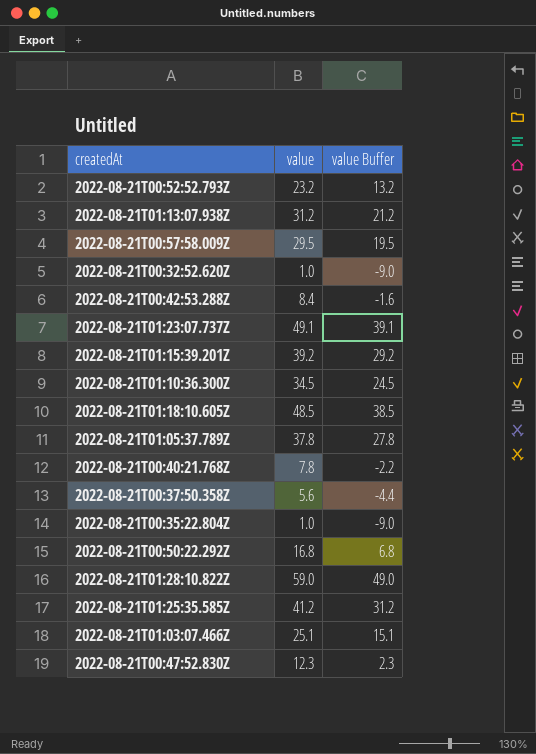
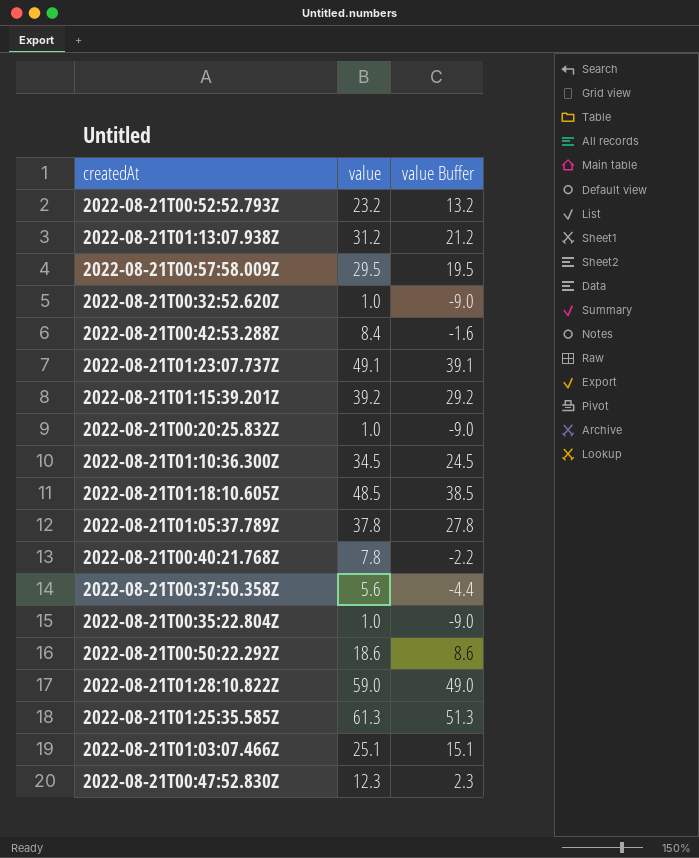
row 2022-08-21T00:20:25.832Z: none -> 1.0 | -9.0
2022-08-21T00:50:22.292Z | value: 16.8 -> 18.6
2022-08-21T00:50:22.292Z | value Buffer: 6.8 -> 8.6
2022-08-21T01:25:35.585Z | value: 41.2 -> 61.3
2022-08-21T01:25:35.585Z | value Buffer: 31.2 -> 51.3

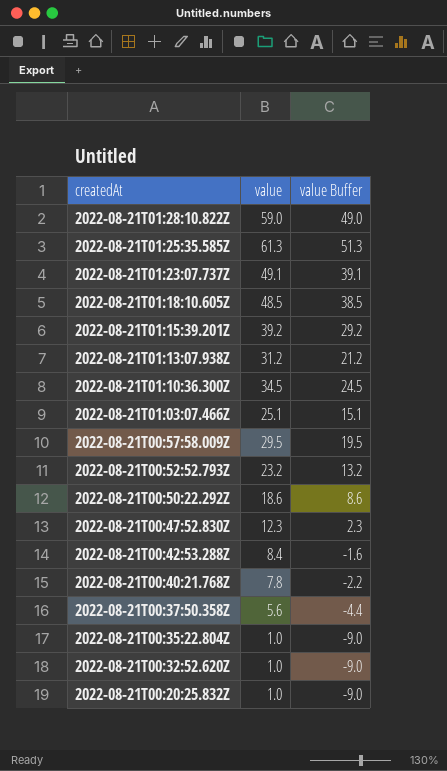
row order: none -> createdAt descending
row 2022-08-21T01:05:37.789Z: 37.8 | 27.8 -> none

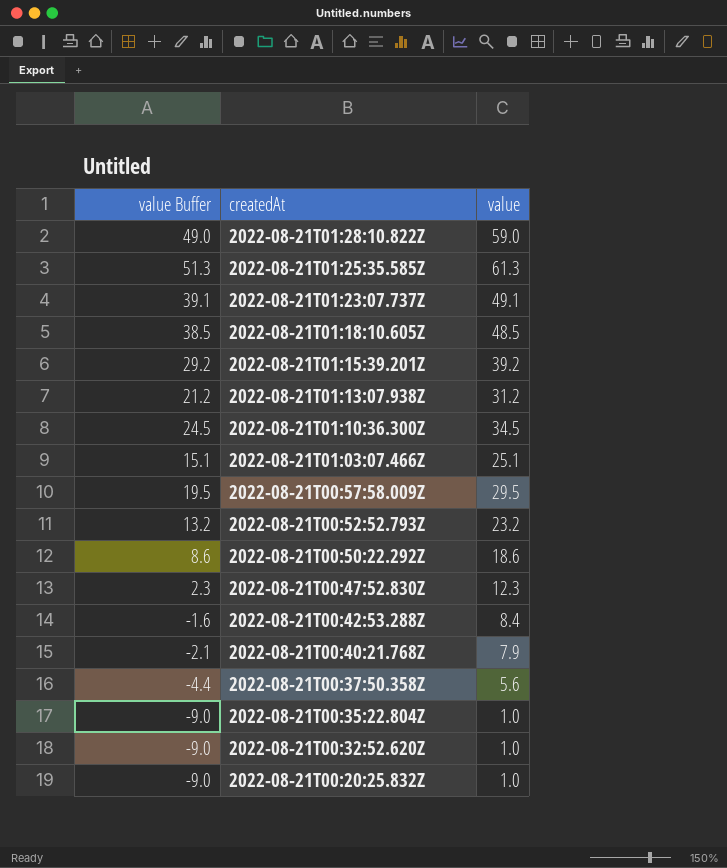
column value Buffer | position: 3 -> 1
2022-08-21T00:40:21.768Z | value Buffer: -2.2 -> -2.1
2022-08-21T00:40:21.768Z | value: 7.8 -> 7.9

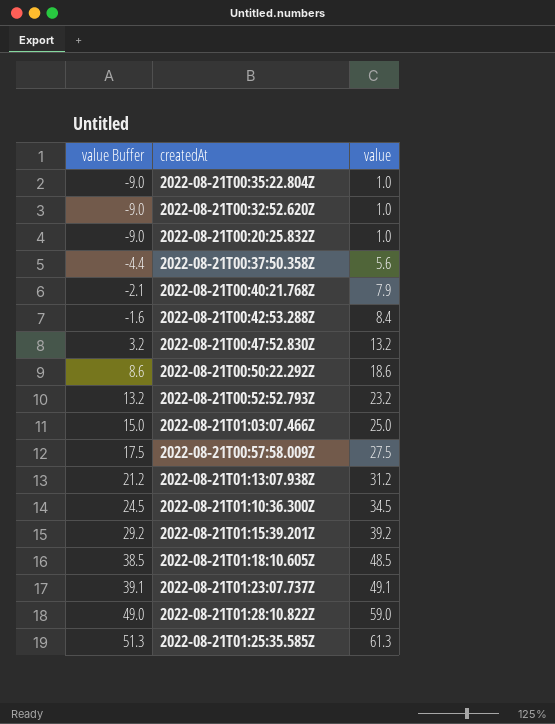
row order: createdAt descending -> value Buffer ascending
2022-08-21T00:47:52.830Z | value Buffer: 2.3 -> 3.2
2022-08-21T00:47:52.830Z | value: 12.3 -> 13.2
2022-08-21T01:03:07.466Z | value Buffer: 15.1 -> 15.0
2022-08-21T01:03:07.466Z | value: 25.1 -> 25.0
2022-08-21T00:57:58.009Z | value Buffer: 19.5 -> 17.5
2022-08-21T00:57:58.009Z | value: 29.5 -> 27.5

